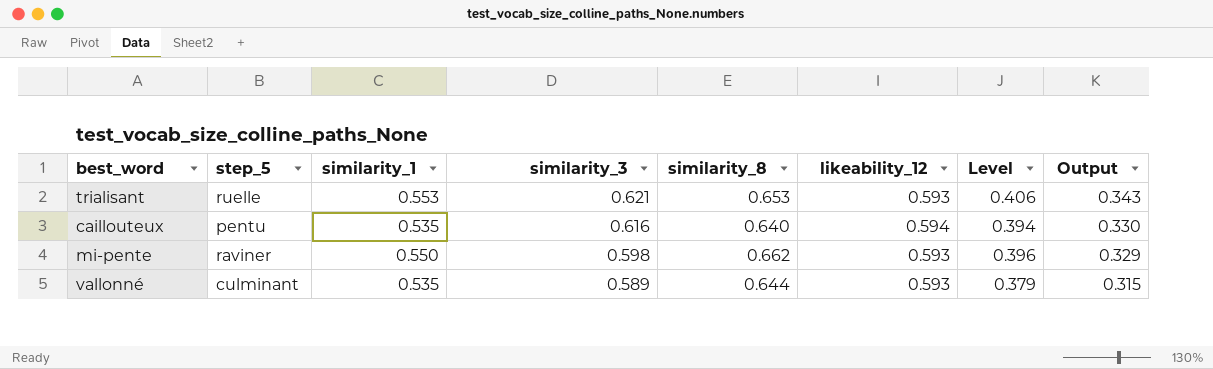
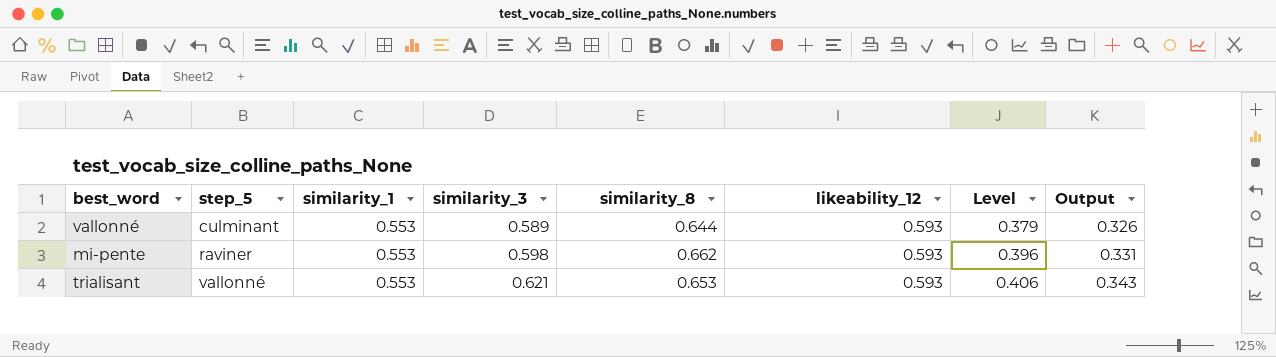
row order: similarity_3 descending -> step_5 ascending
row caillouteux: pentu | 0.535 | 0.616 | 0.640 | 0.594 | 0.394 | 0.330 -> none
vallonné | similarity_1: 0.535 -> 0.553
vallonné | Output: 0.315 -> 0.326
mi-pente | similarity_1: 0.550 -> 0.553
mi-pente | Output: 0.329 -> 0.331
trialisant | step_5: ruelle -> vallonné

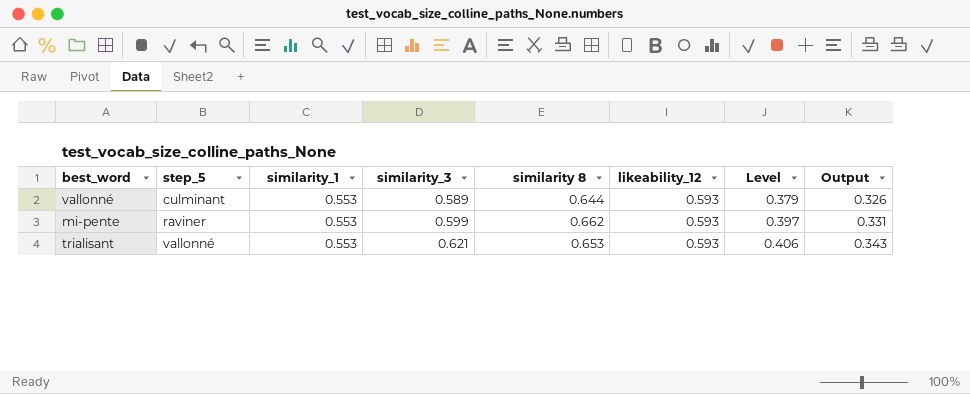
column name: similarity_8 -> similarity 8
mi-pente | similarity_3: 0.598 -> 0.599
mi-pente | Level: 0.396 -> 0.397

